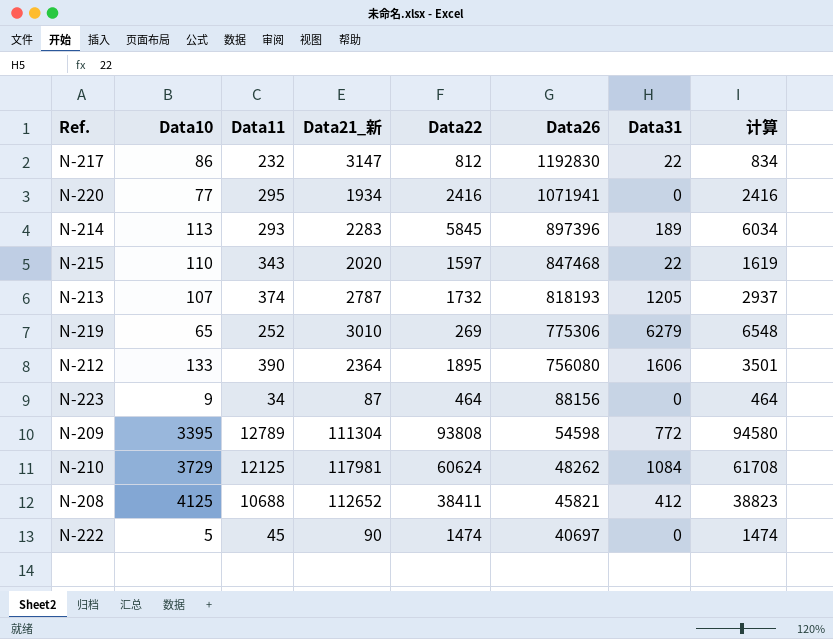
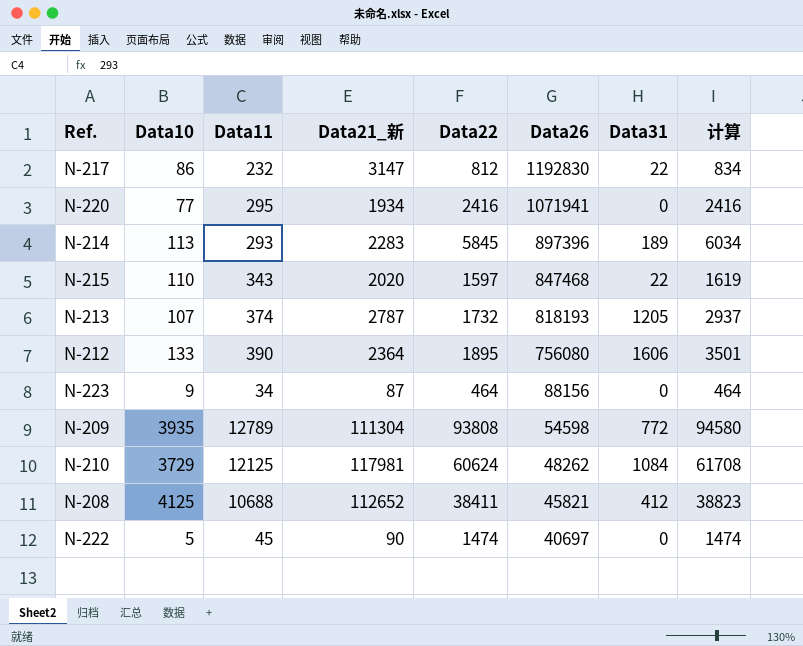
row N-219: 65 | 252 | 3010 | 269 | 775306 | 6279 | 6548 -> none
N-209 | Data10: 3395 -> 3935

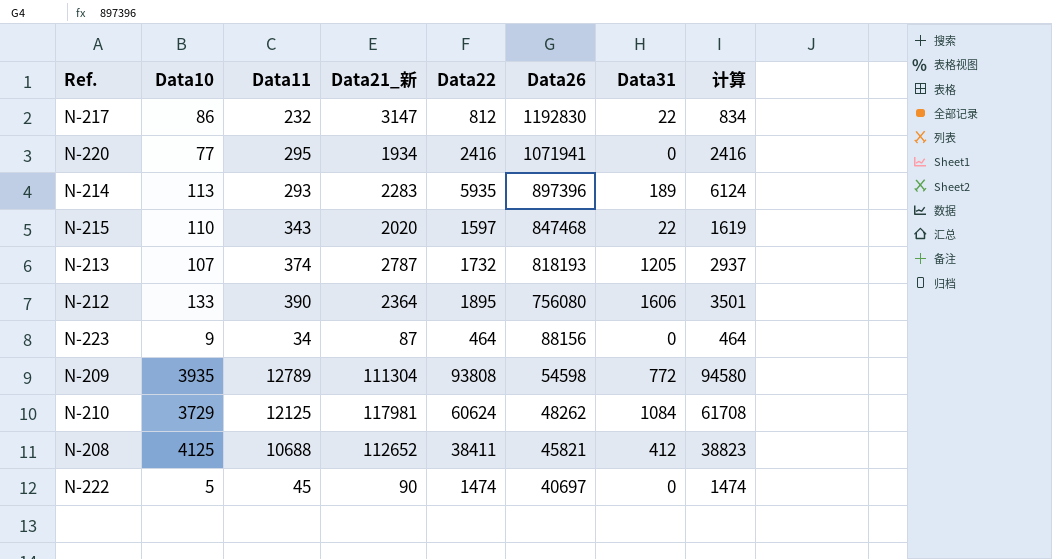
N-214 | Data22: 5845 -> 5935
N-214 | 计算: 6034 -> 6124

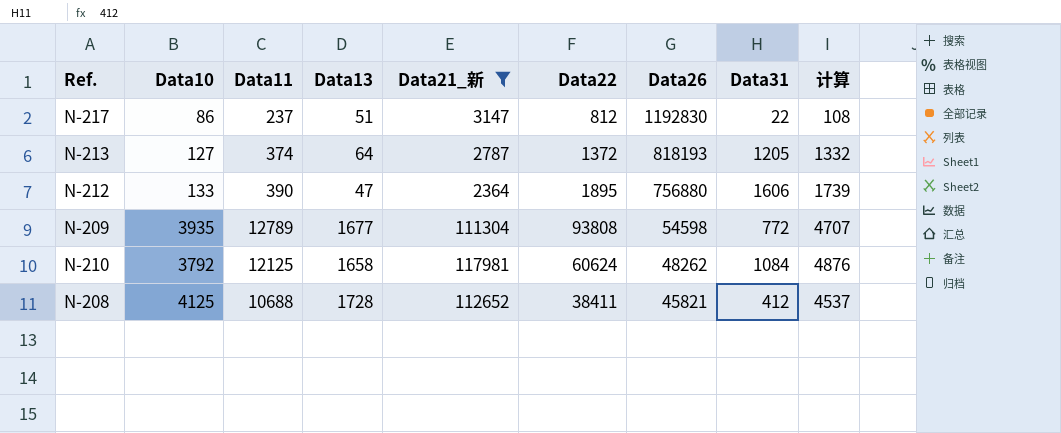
filter: none -> Data21_新 >= 2364
column Data13 | position: none -> 4
column 计算 | formula: [Data22] + [Data31] -> [Data10] + [Data31]
N-217 | Data11: 232 -> 237
N-213 | Data10: 107 -> 127
N-213 | Data22: 1732 -> 1372
N-212 | Data26: 756080 -> 756880
N-210 | Data10: 3729 -> 3792

